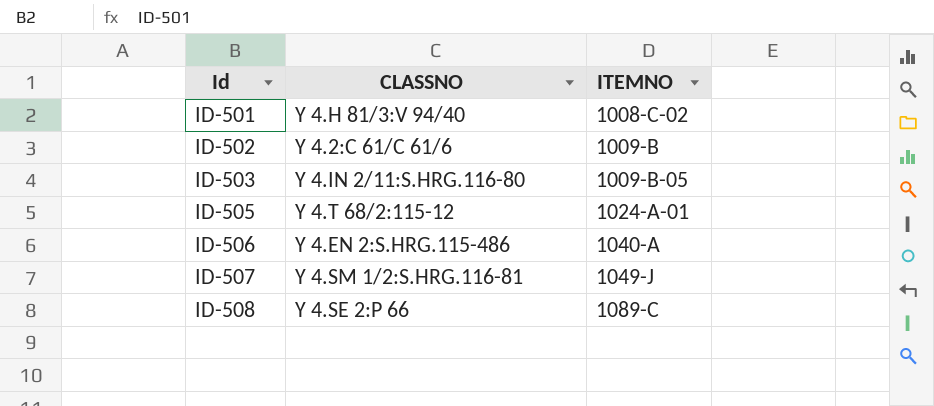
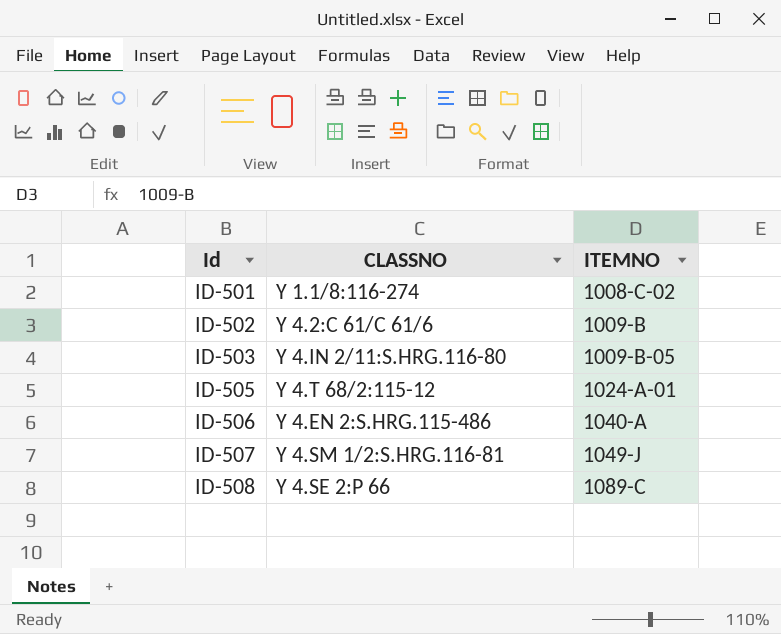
ID-501 | CLASSNO: Y 4.H 81/3:V 94/40 -> Y 1.1/8:116-274

